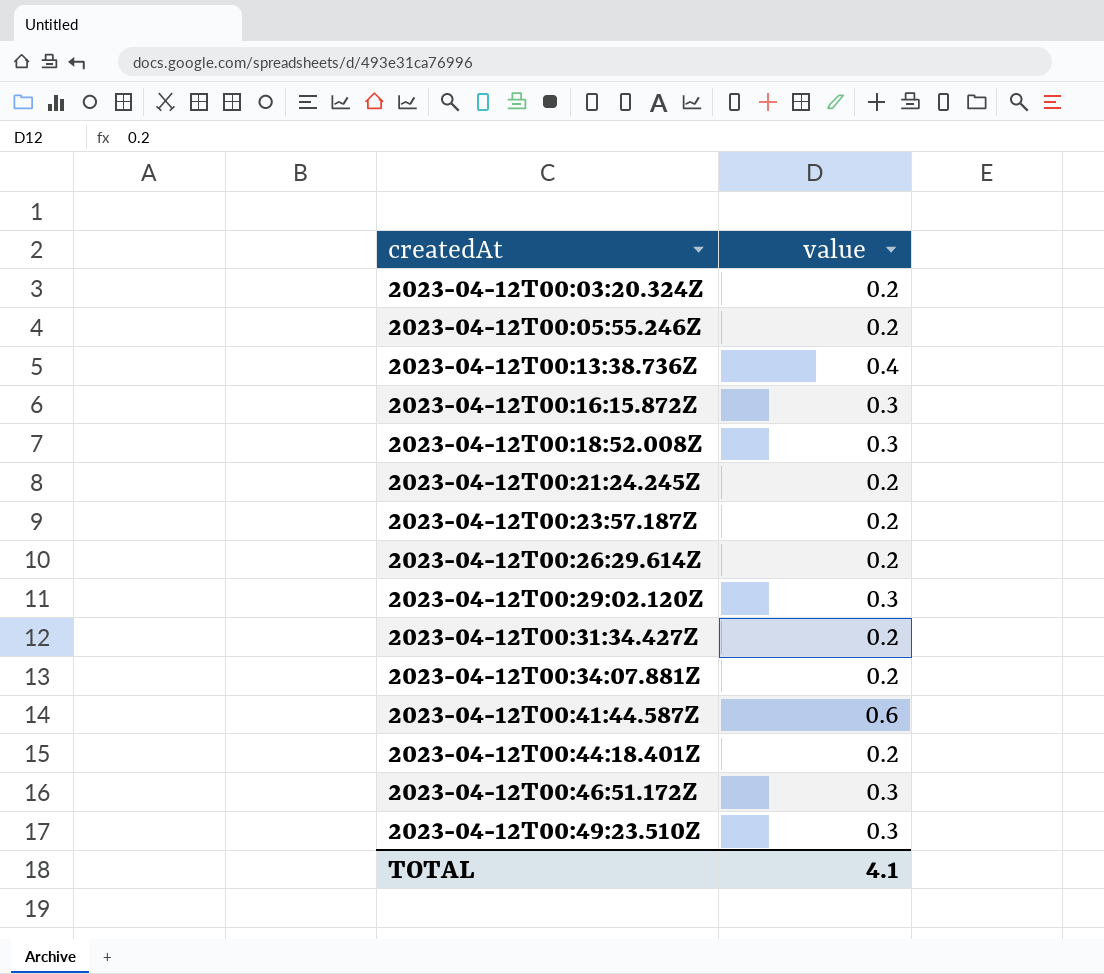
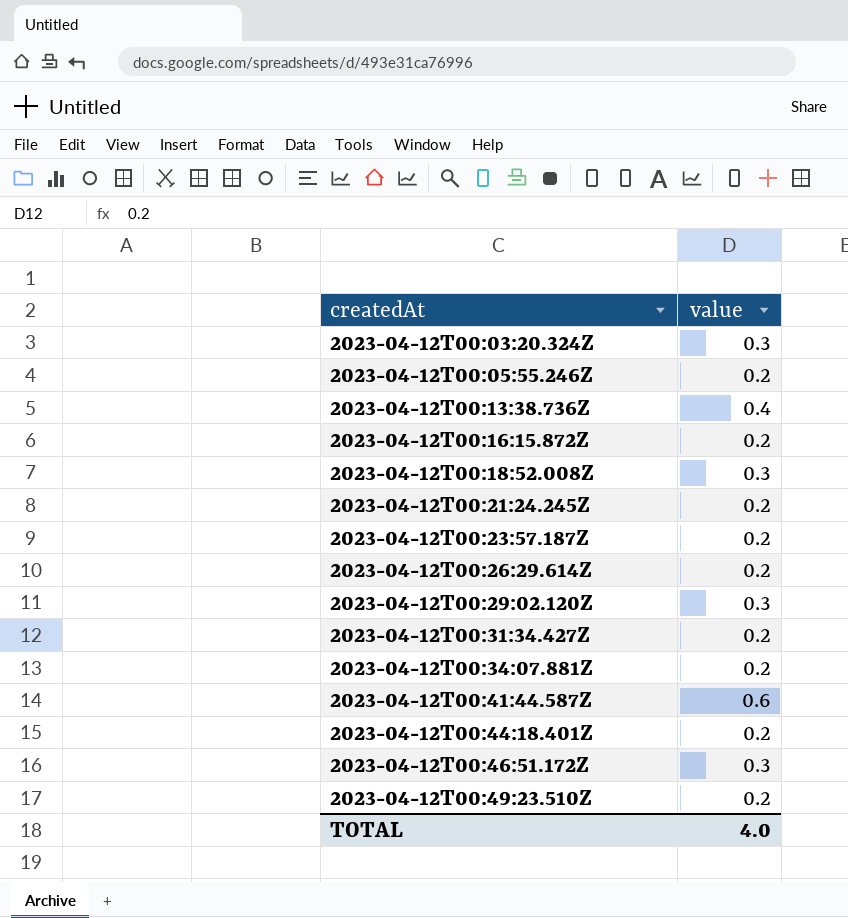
2023-04-12T00:03:20.324Z | value: 0.2 -> 0.3
2023-04-12T00:16:15.872Z | value: 0.3 -> 0.2
2023-04-12T00:49:23.510Z | value: 0.3 -> 0.2
TOTAL | value: 4.1 -> 4.0

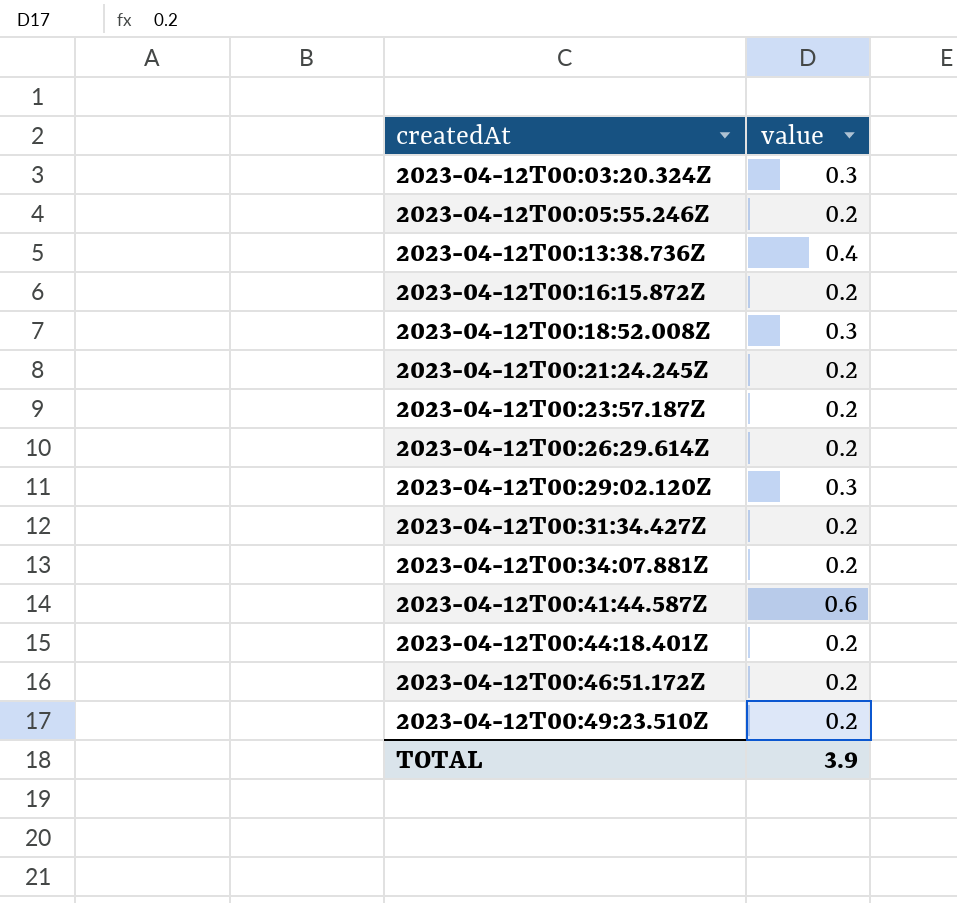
2023-04-12T00:46:51.172Z | value: 0.3 -> 0.2
TOTAL | value: 4.0 -> 3.9

